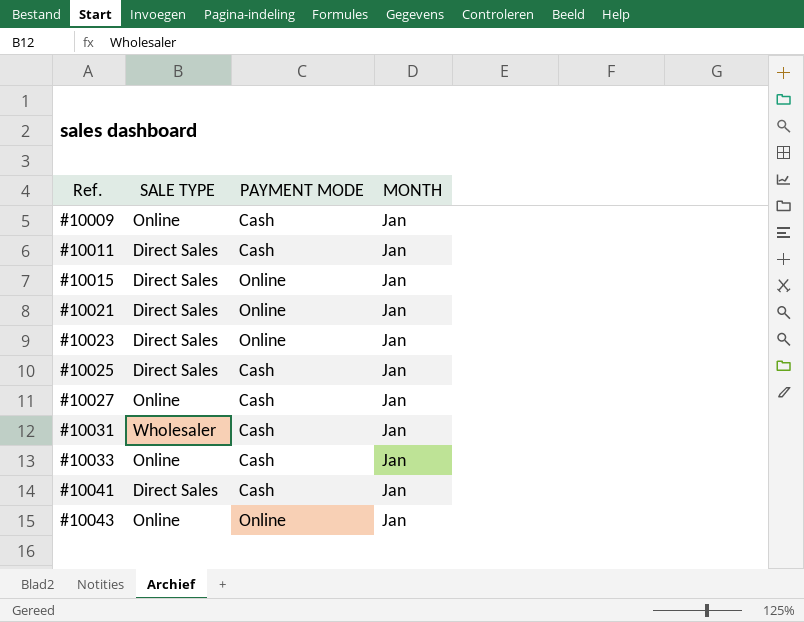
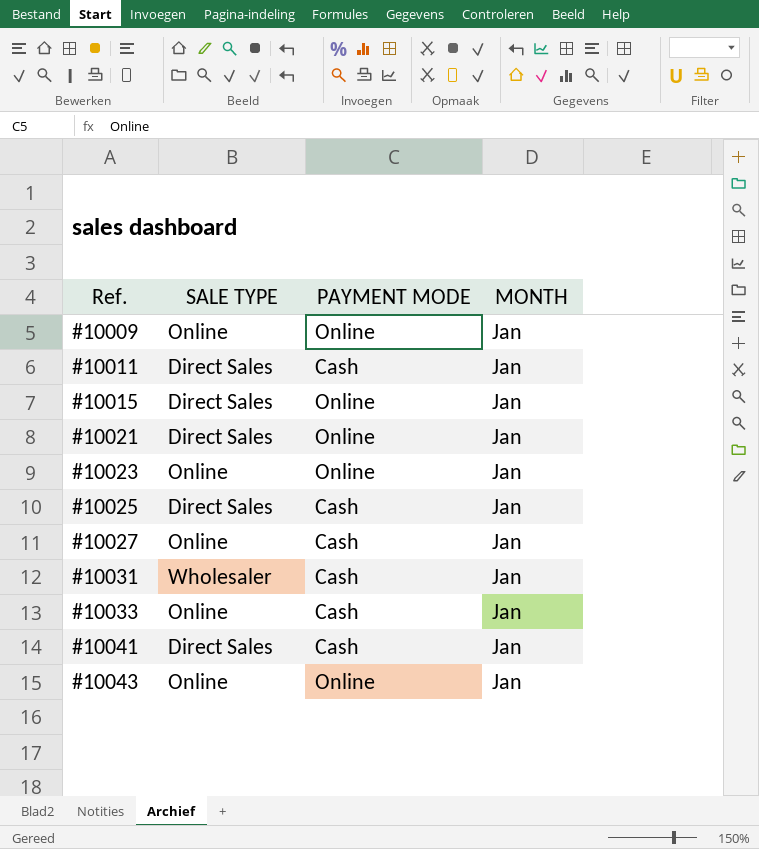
#10009 | PAYMENT MODE: Cash -> Online
#10023 | SALE TYPE: Direct Sales -> Online

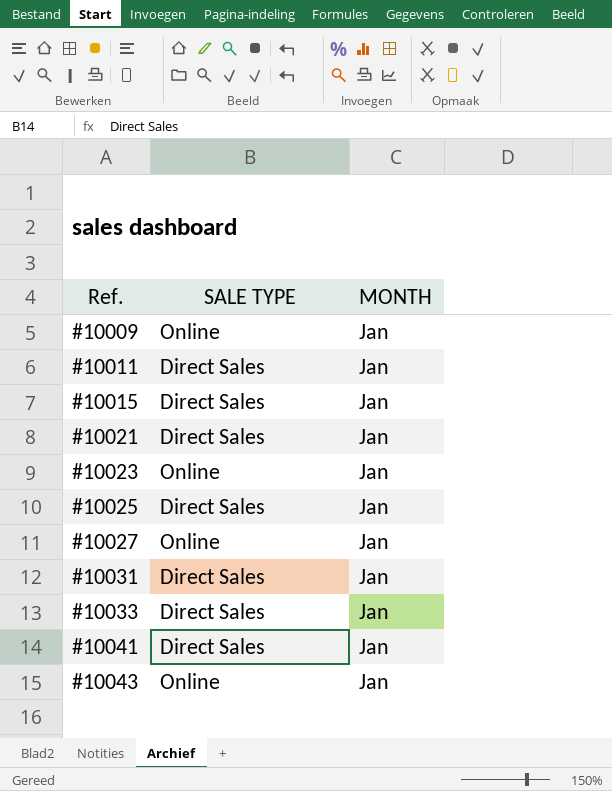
column PAYMENT MODE | position: 3 -> none
#10031 | SALE TYPE: Wholesaler -> Direct Sales
#10033 | SALE TYPE: Online -> Direct Sales

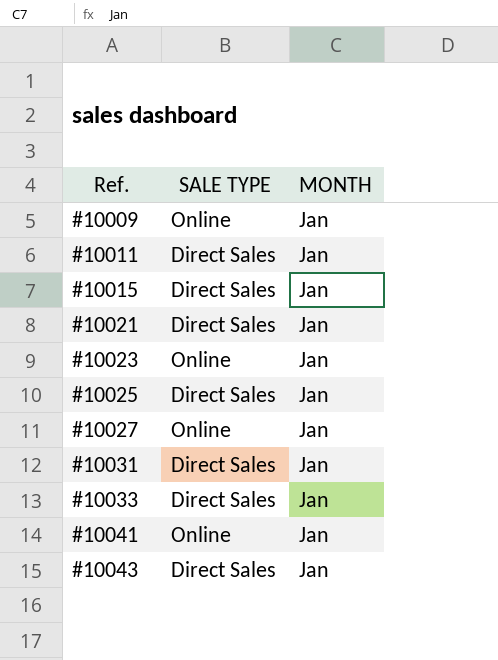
#10041 | SALE TYPE: Direct Sales -> Online
#10043 | SALE TYPE: Online -> Direct Sales

